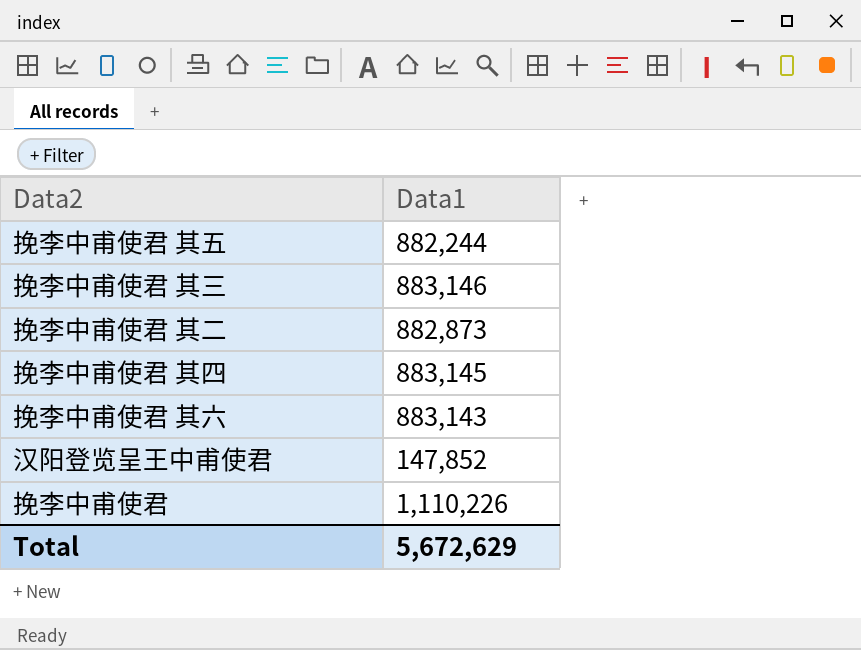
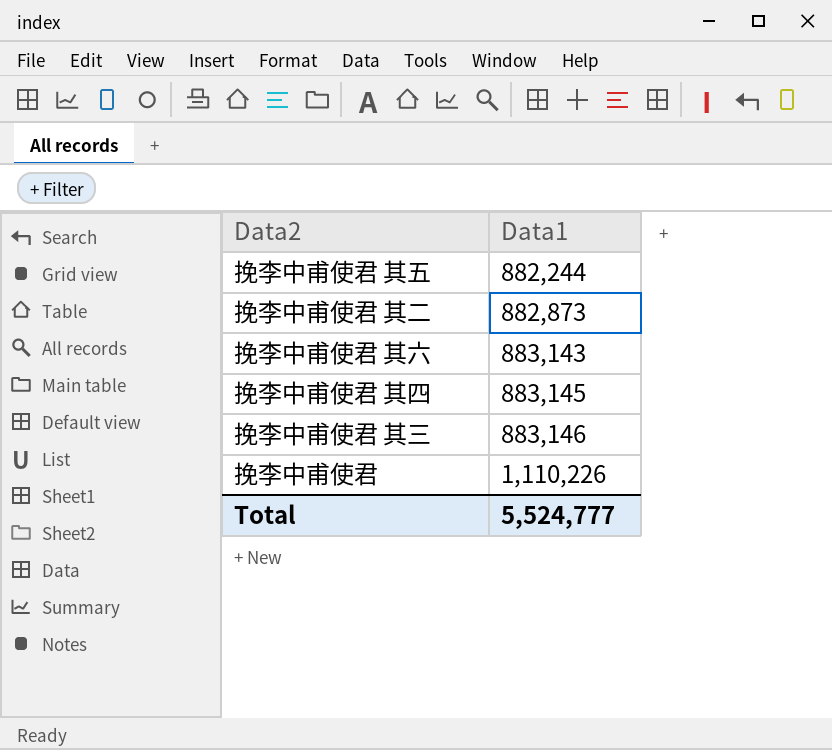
row order: none -> Data1 ascending
row 汉阳登览呈王中甫使君: 147,852 -> none
Total | Data1: 5,672,629 -> 5,524,777

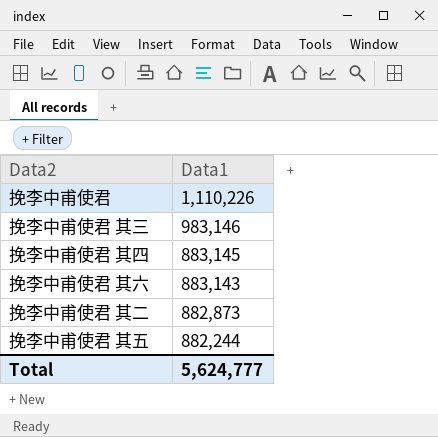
row order: Data1 ascending -> Data1 descending
挽李中甫使君 其三 | Data1: 883,146 -> 983,146
Total | Data1: 5,524,777 -> 5,624,777

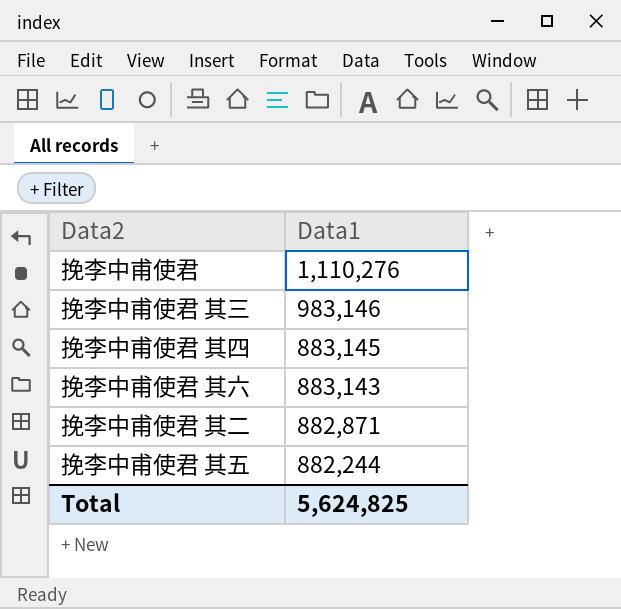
挽李中甫使君 | Data1: 1,110,226 -> 1,110,276
挽李中甫使君 其二 | Data1: 882,873 -> 882,871
Total | Data1: 5,624,777 -> 5,624,825

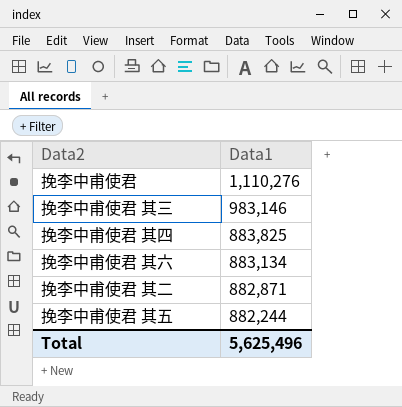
挽李中甫使君 其四 | Data1: 883,145 -> 883,825
挽李中甫使君 其六 | Data1: 883,143 -> 883,134
Total | Data1: 5,624,825 -> 5,625,496

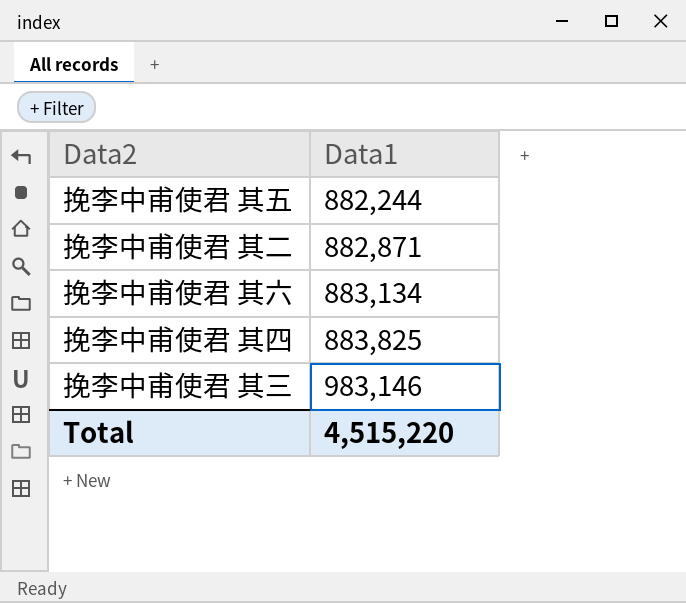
row order: Data1 descending -> Data1 ascending
row 挽李中甫使君: 1,110,276 -> none
Total | Data1: 5,625,496 -> 4,515,220

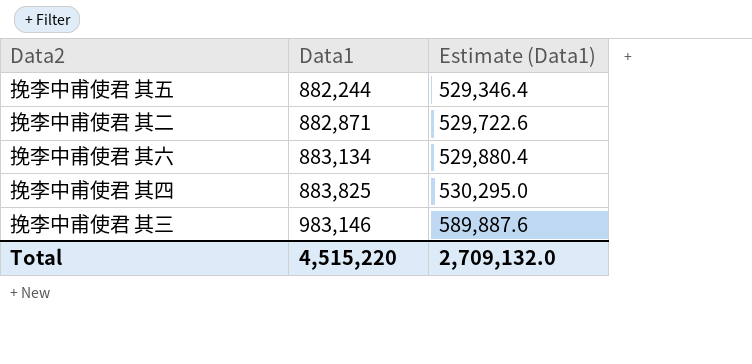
column Estimate (Data1) | formula: none -> [Data1] * 0.6

